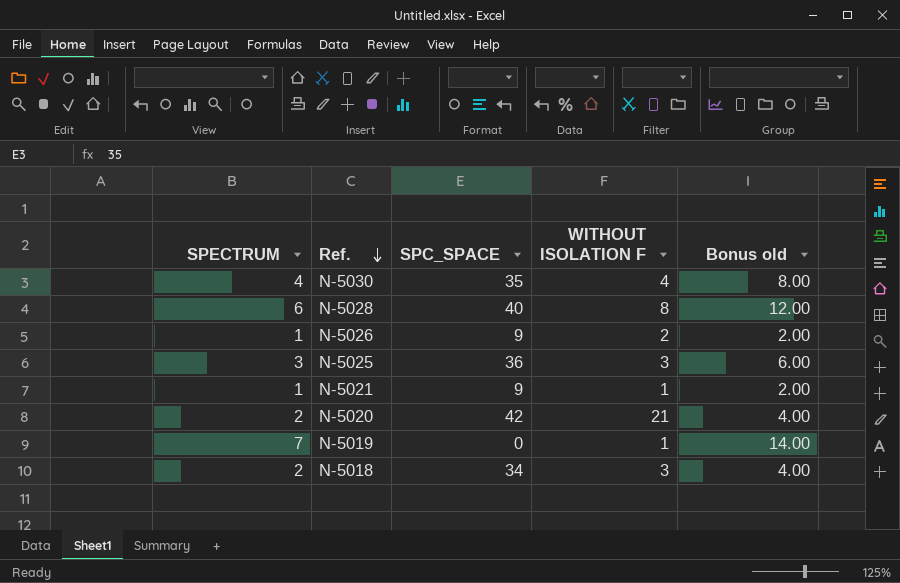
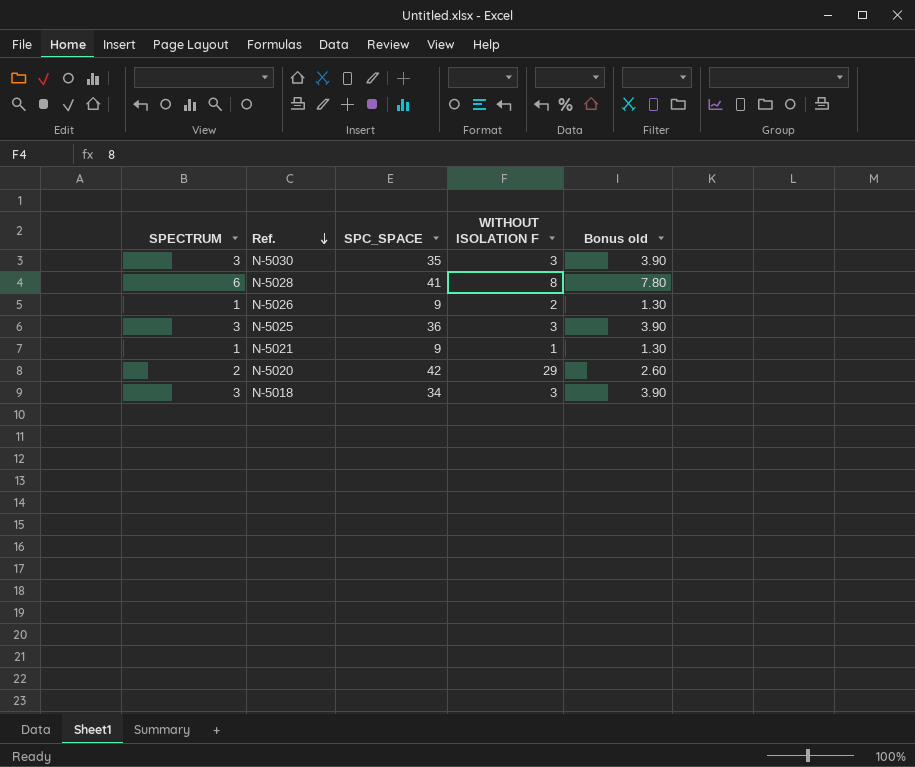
column Bonus old | formula: [SPECTRUM] * 2 -> [SPECTRUM] * 1.3
row N-5019: 7 | 0 | 1 | 14.00 -> none
N-5030 | SPECTRUM: 4 -> 3
N-5030 | WITHOUT ISOLATION F: 4 -> 3
N-5028 | SPC_SPACE: 40 -> 41
N-5020 | WITHOUT ISOLATION F: 21 -> 29
N-5018 | SPECTRUM: 2 -> 3

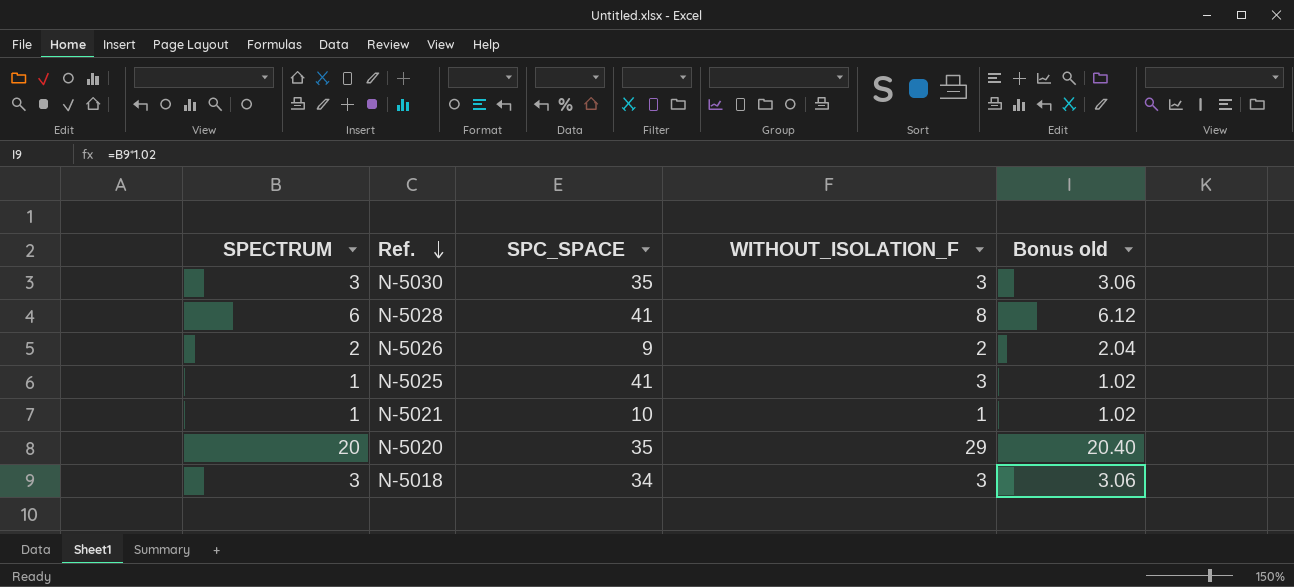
column name: WITHOUT ISOLATION F -> WITHOUT_ISOLATION_F
column Bonus old | formula: [SPECTRUM] * 1.3 -> [SPECTRUM] * 1.02
N-5026 | SPECTRUM: 1 -> 2
N-5025 | SPECTRUM: 3 -> 1
N-5025 | SPC_SPACE: 36 -> 41
N-5021 | SPC_SPACE: 9 -> 10
N-5020 | SPECTRUM: 2 -> 20
N-5020 | SPC_SPACE: 42 -> 35

